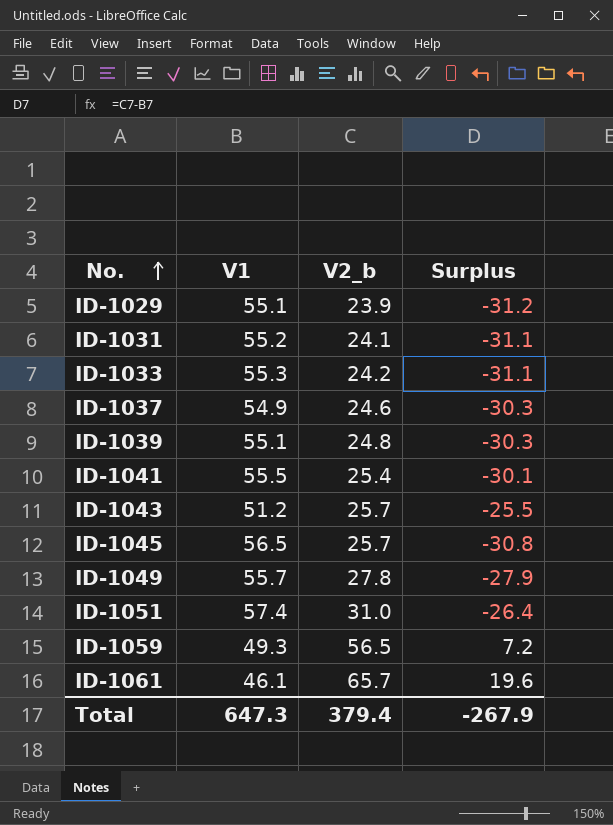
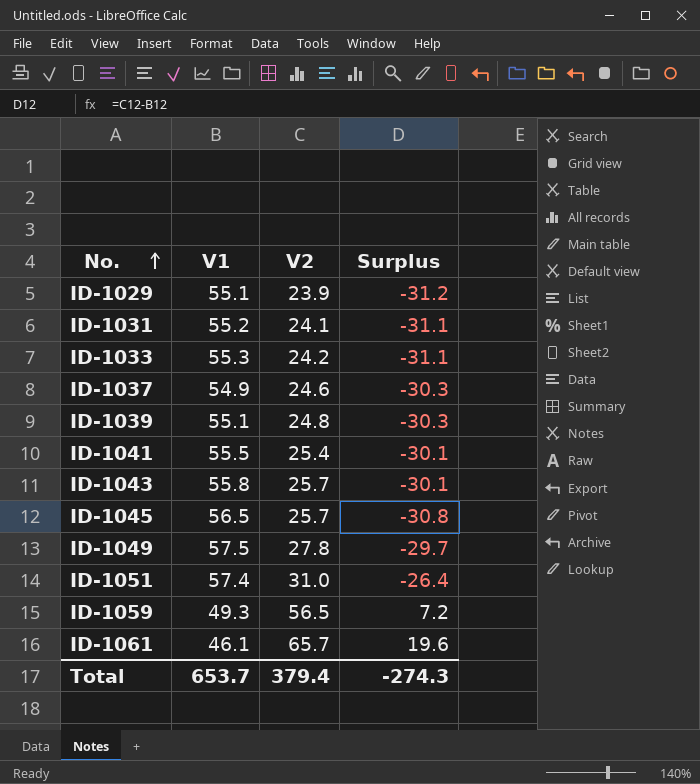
column name: V2_b -> V2
ID-1043 | V1: 51.2 -> 55.8
ID-1043 | Surplus: -25.5 -> -30.1
ID-1049 | V1: 55.7 -> 57.5
ID-1049 | Surplus: -27.9 -> -29.7
Total | V1: 647.3 -> 653.7
Total | Surplus: -267.9 -> -274.3

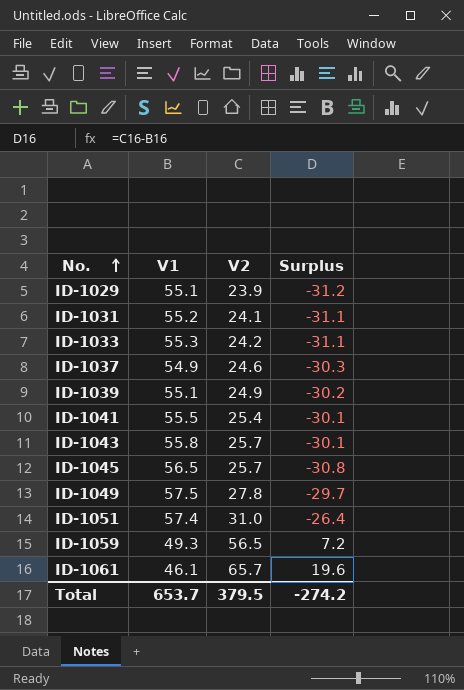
ID-1039 | V2: 24.8 -> 24.9
ID-1039 | Surplus: -30.3 -> -30.2
Total | V2: 379.4 -> 379.5
Total | Surplus: -274.3 -> -274.2

